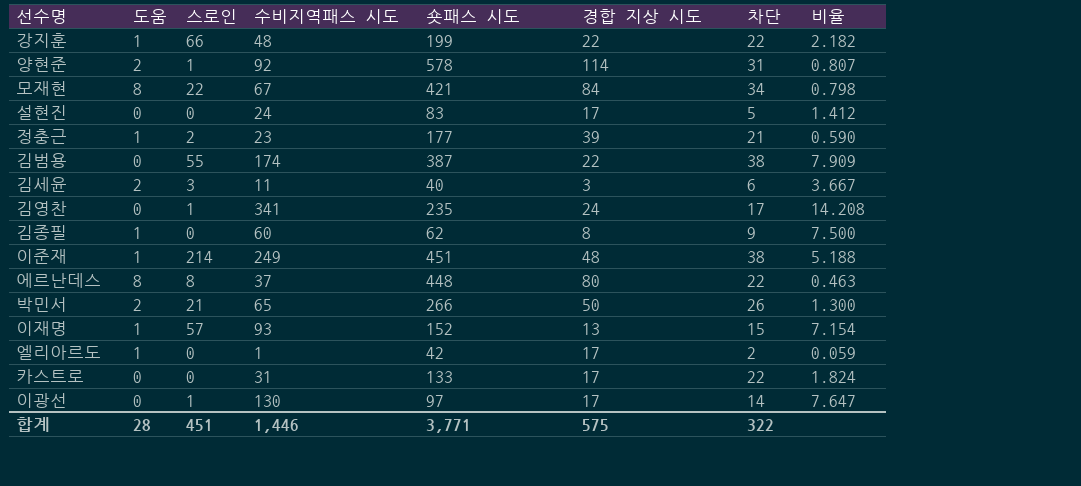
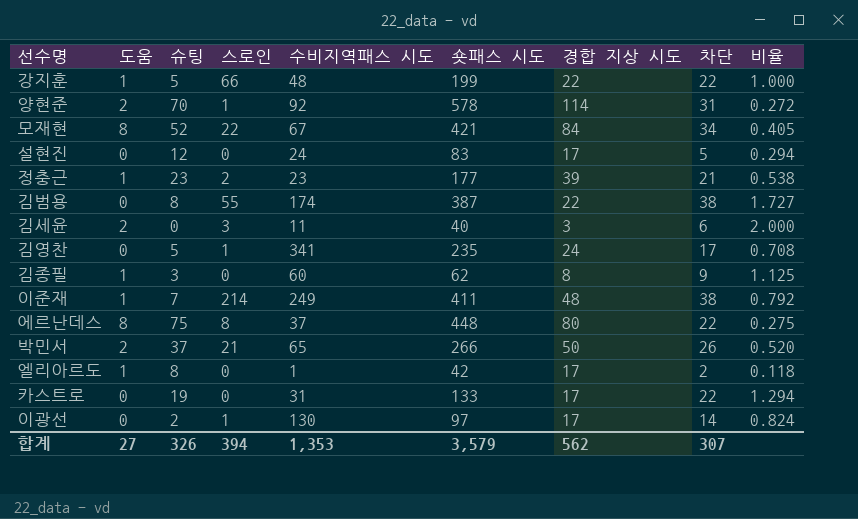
column 슈팅 | position: none -> 3
column 비율 | formula: [수비지역패스 시도] / [경합 지상 시도] -> [차단] / [경합 지상 시도]
row 이재명: 1 | 57 | 93 | 152 | 13 | 15 | 7.154 -> none
이준재 | 숏패스 시도: 451 -> 411
합계 | 도움: 28 -> 27
합계 | 스로인: 451 -> 394
합계 | 수비지역패스 시도: 1,446 -> 1,353
합계 | 숏패스 시도: 3,771 -> 3,579
합계 | 경합 지상 시도: 575 -> 562
합계 | 차단: 322 -> 307

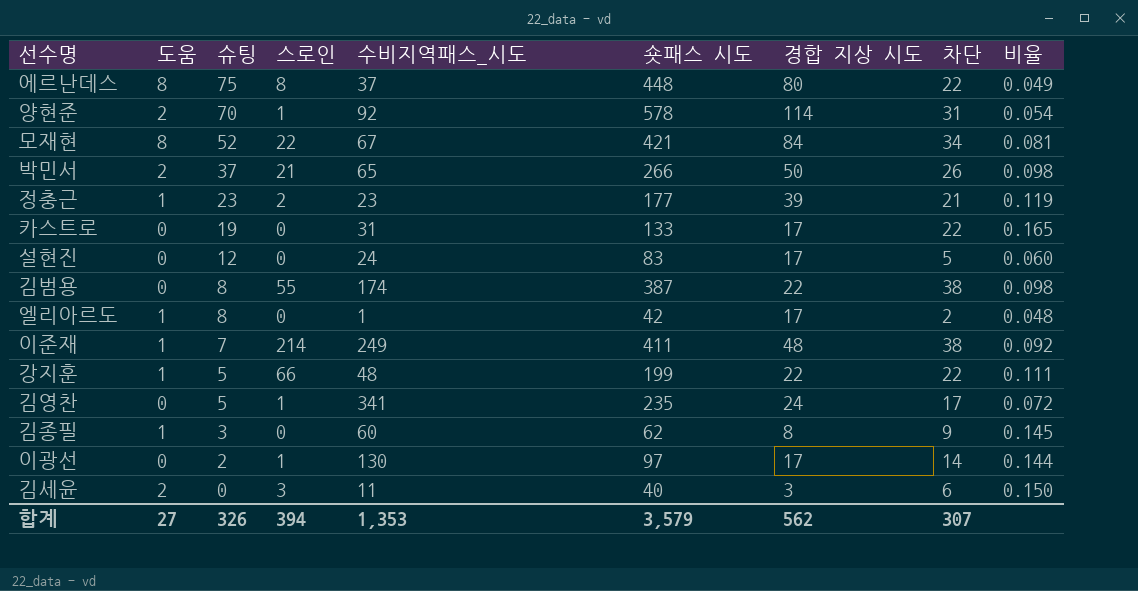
row order: none -> 슈팅 descending
column name: 수비지역패스 시도 -> 수비지역패스_시도
column 비율 | formula: [차단] / [경합 지상 시도] -> [차단] / [숏패스 시도]

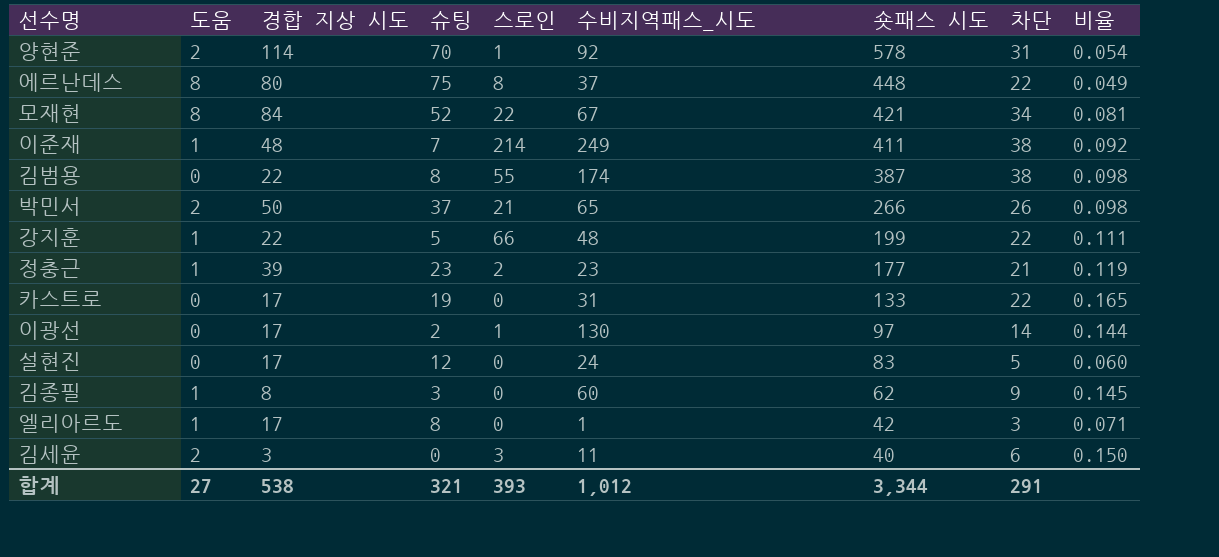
row order: 슈팅 descending -> 숏패스 시도 descending
column 경합 지상 시도 | position: 7 -> 3
row 김영찬: 0 | 5 | 1 | 341 | 235 | 24 | 17 | 0.072 -> none
엘리아르도 | 차단: 2 -> 3
엘리아르도 | 비율: 0.048 -> 0.071
합계 | 경합 지상 시도: 562 -> 538
합계 | 슈팅: 326 -> 321
합계 | 스로인: 394 -> 393
합계 | 수비지역패스_시도: 1,353 -> 1,012
합계 | 숏패스 시도: 3,579 -> 3,344
합계 | 차단: 307 -> 291

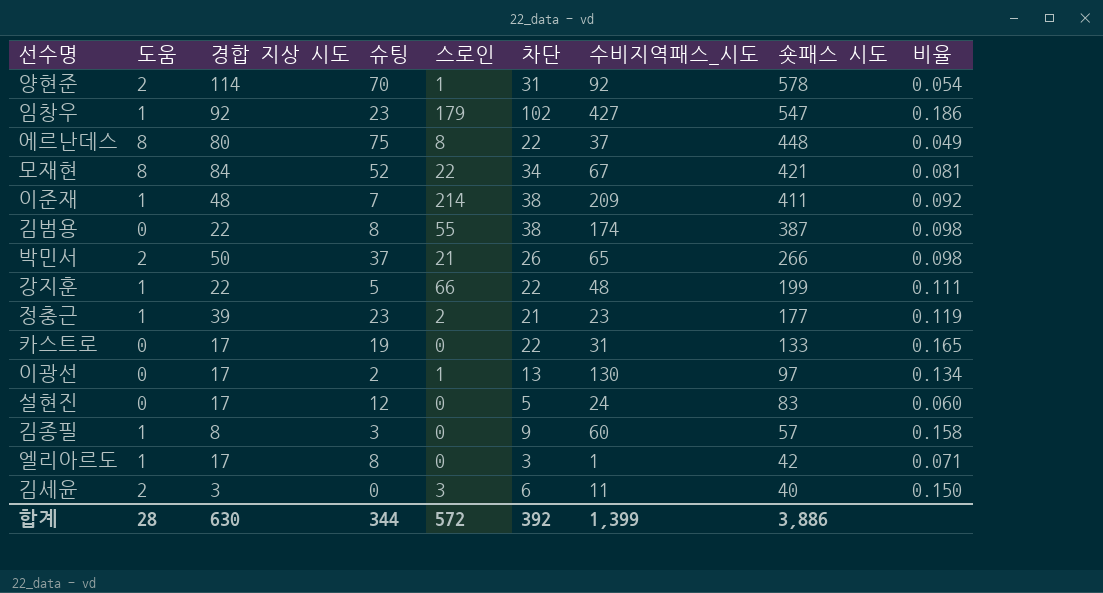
column 차단 | position: 8 -> 6
row 임창우: none -> 1 | 92 | 23 | 179 | 102 | 427 | 547 | 0.186
이준재 | 수비지역패스_시도: 249 -> 209
이광선 | 차단: 14 -> 13
이광선 | 비율: 0.144 -> 0.134
김종필 | 숏패스 시도: 62 -> 57
김종필 | 비율: 0.145 -> 0.158
합계 | 도움: 27 -> 28
합계 | 경합 지상 시도: 538 -> 630
합계 | 슈팅: 321 -> 344
합계 | 스로인: 393 -> 572
합계 | 차단: 291 -> 392
합계 | 수비지역패스_시도: 1,012 -> 1,399
합계 | 숏패스 시도: 3,344 -> 3,886

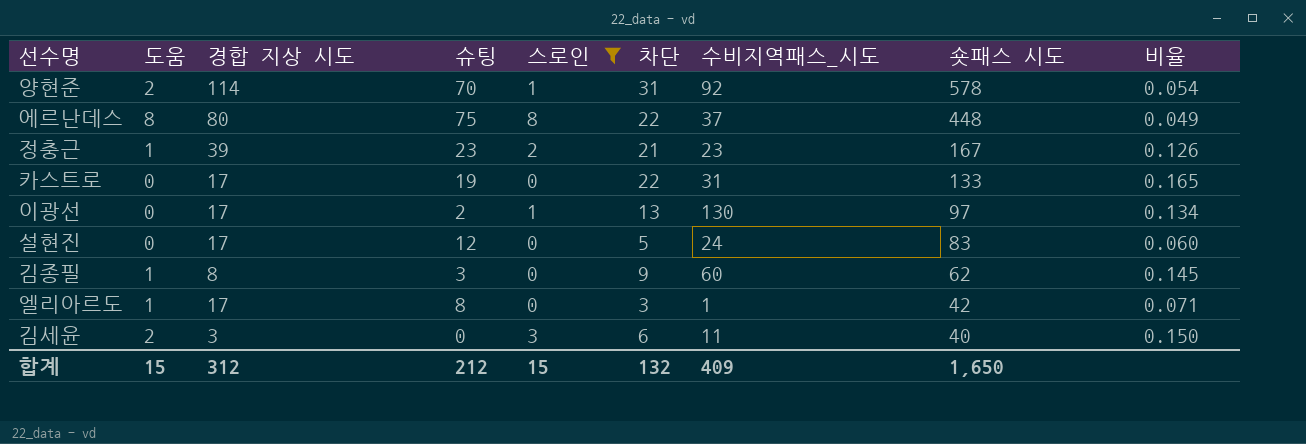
filter: none -> 스로인 <= 8
정충근 | 숏패스 시도: 177 -> 167
정충근 | 비율: 0.119 -> 0.126
김종필 | 숏패스 시도: 57 -> 62
김종필 | 비율: 0.158 -> 0.145
합계 | 도움: 28 -> 15
합계 | 경합 지상 시도: 630 -> 312
합계 | 슈팅: 344 -> 212
합계 | 스로인: 572 -> 15
합계 | 차단: 392 -> 132
합계 | 수비지역패스_시도: 1,399 -> 409
합계 | 숏패스 시도: 3,886 -> 1,650

